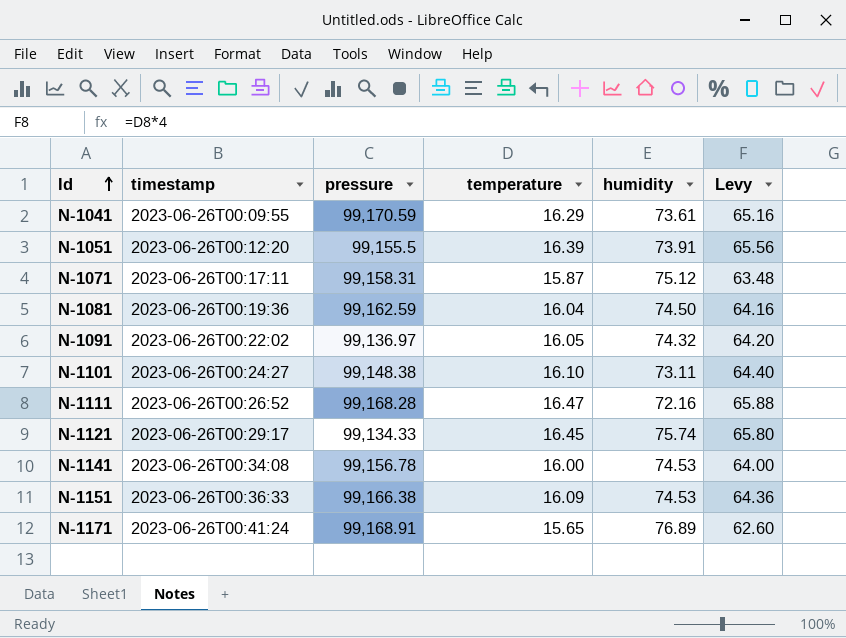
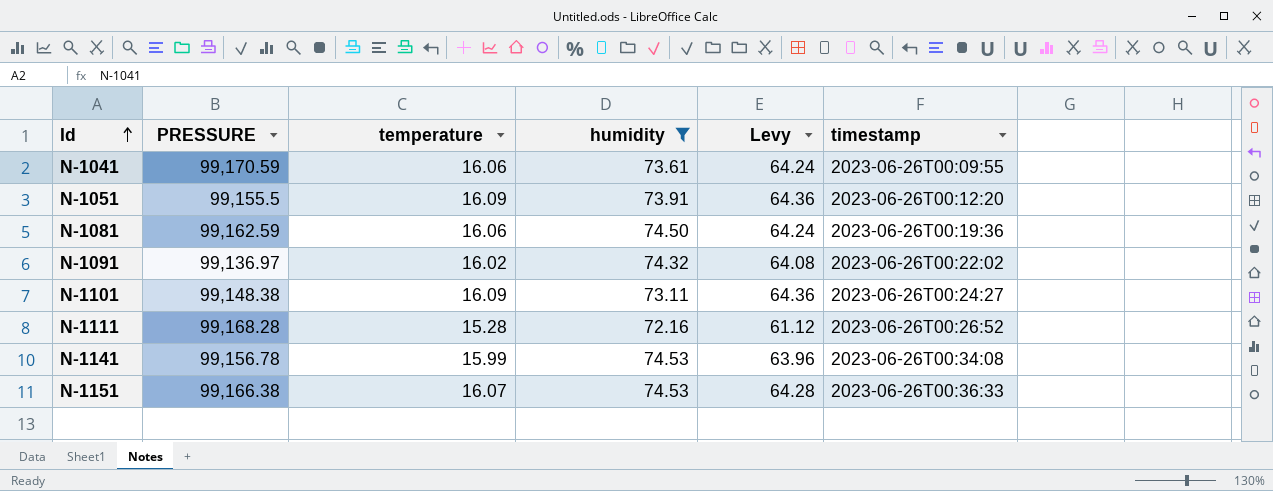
filter: none -> humidity <= 74.53
column name: pressure -> PRESSURE
column timestamp | position: 2 -> 6
N-1041 | temperature: 16.29 -> 16.06
N-1041 | Levy: 65.16 -> 64.24
N-1051 | temperature: 16.39 -> 16.09
N-1051 | Levy: 65.56 -> 64.36
N-1081 | temperature: 16.04 -> 16.06
N-1081 | Levy: 64.16 -> 64.24
N-1091 | temperature: 16.05 -> 16.02
N-1091 | Levy: 64.20 -> 64.08
N-1101 | temperature: 16.10 -> 16.09
N-1101 | Levy: 64.40 -> 64.36
N-1111 | temperature: 16.47 -> 15.28
N-1111 | Levy: 65.88 -> 61.12
N-1141 | temperature: 16.00 -> 15.99
N-1141 | Levy: 64.00 -> 63.96
N-1151 | temperature: 16.09 -> 16.07
N-1151 | Levy: 64.36 -> 64.28

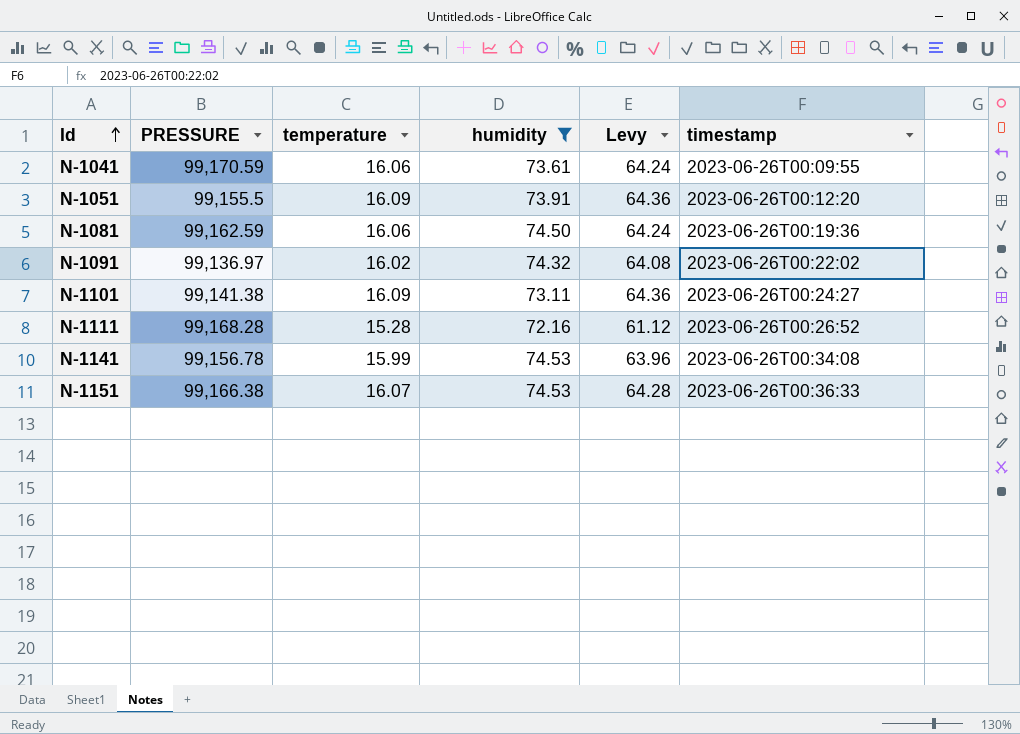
N-1101 | PRESSURE: 99,148.38 -> 99,141.38

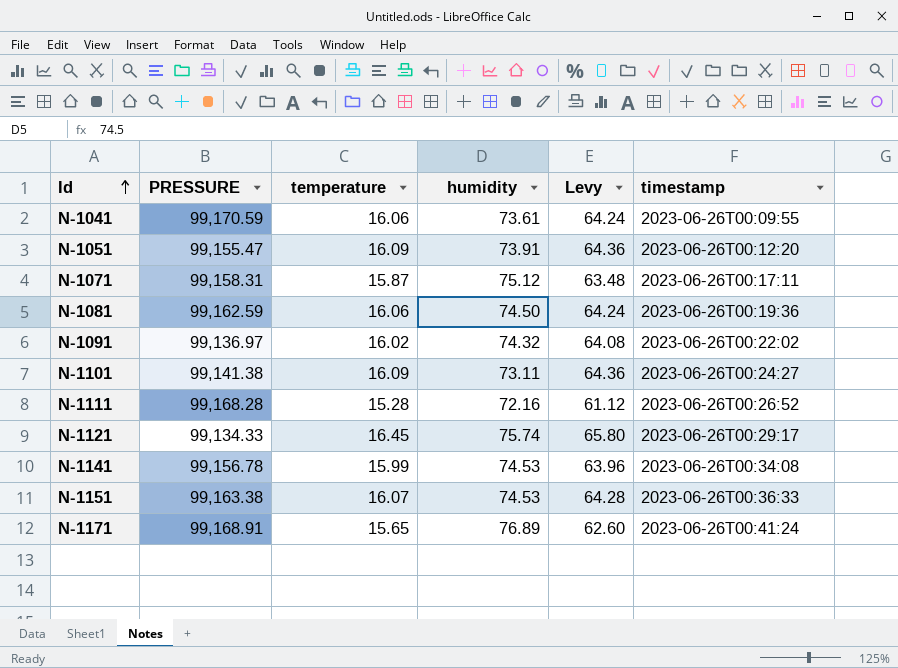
filter: humidity <= 74.53 -> none
N-1051 | PRESSURE: 99,155.5 -> 99,155.47
N-1151 | PRESSURE: 99,166.38 -> 99,163.38

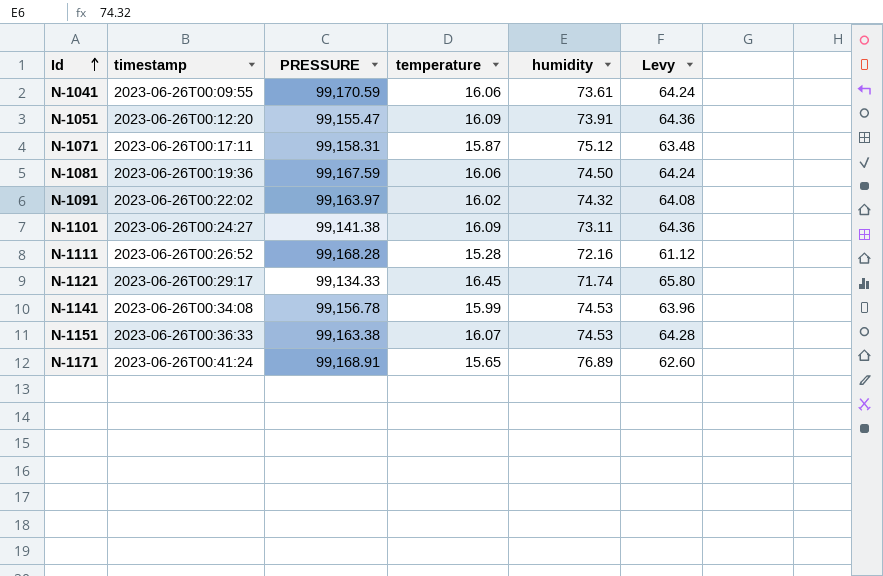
column timestamp | position: 6 -> 2
N-1081 | PRESSURE: 99,162.59 -> 99,167.59
N-1091 | PRESSURE: 99,136.97 -> 99,163.97
N-1121 | humidity: 75.74 -> 71.74

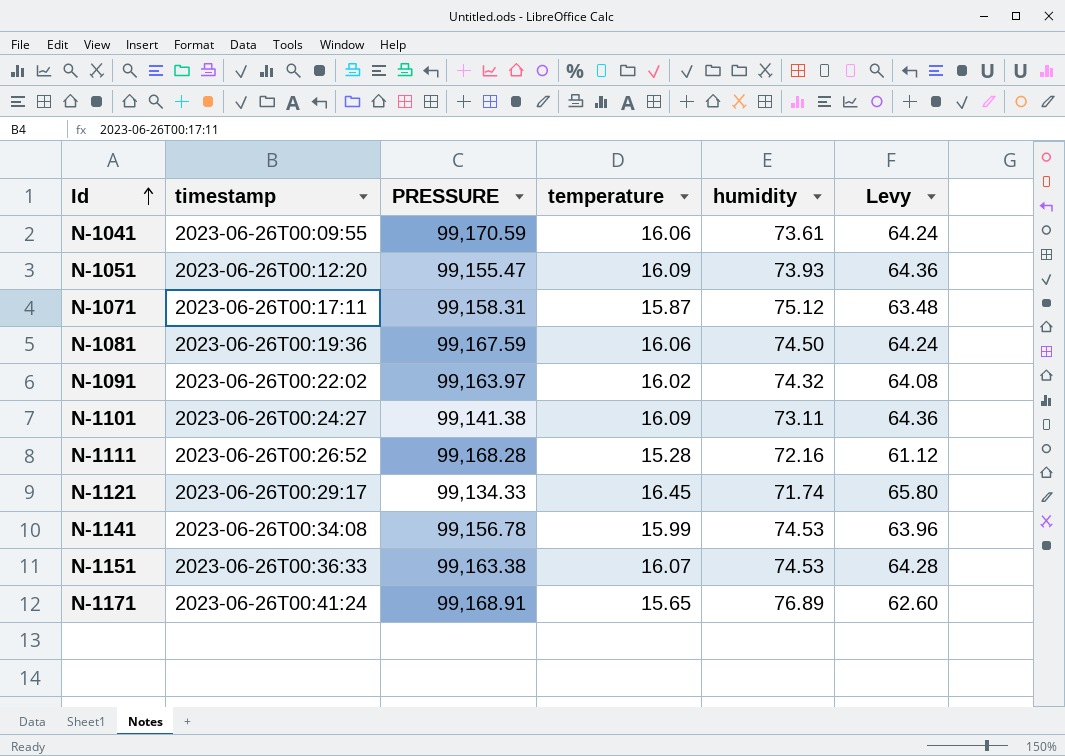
N-1051 | humidity: 73.91 -> 73.93

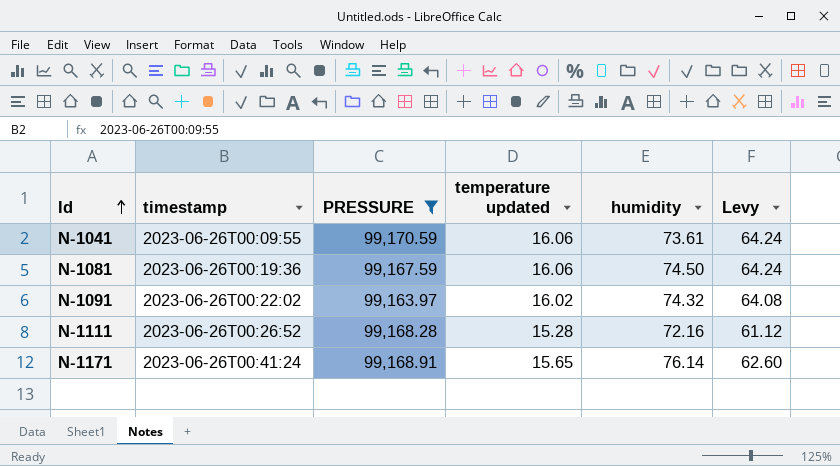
filter: none -> PRESSURE >= 99,163.97
column name: temperature -> temperature updated
N-1171 | humidity: 76.89 -> 76.14

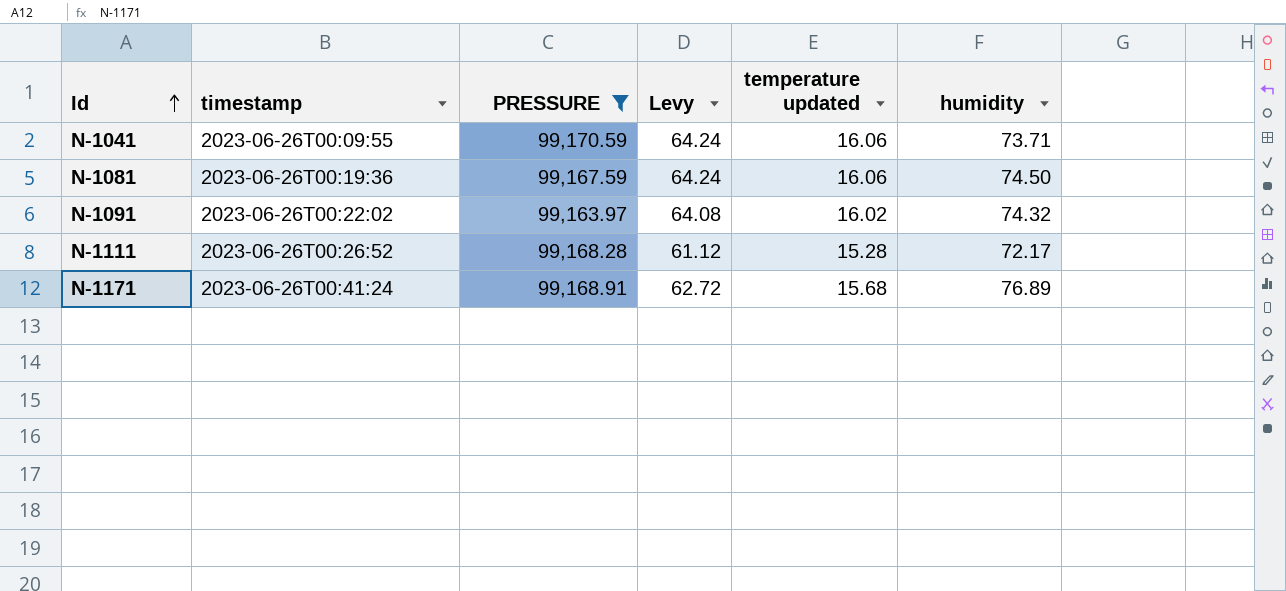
column Levy | position: 6 -> 4
N-1041 | humidity: 73.61 -> 73.71
N-1111 | humidity: 72.16 -> 72.17
N-1171 | Levy: 62.60 -> 62.72
N-1171 | temperature updated: 15.65 -> 15.68
N-1171 | humidity: 76.14 -> 76.89

